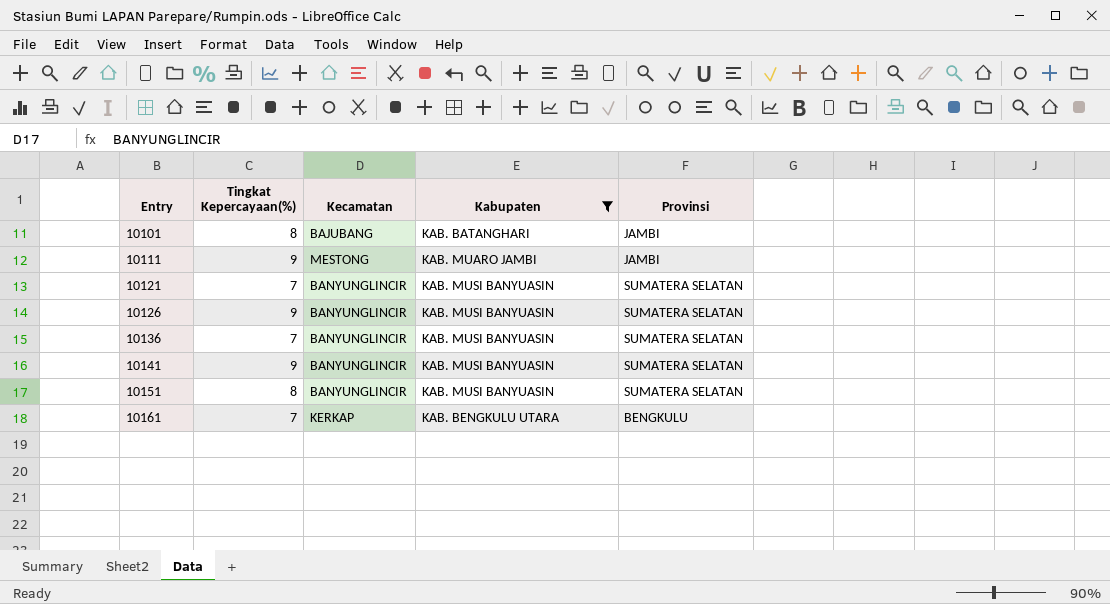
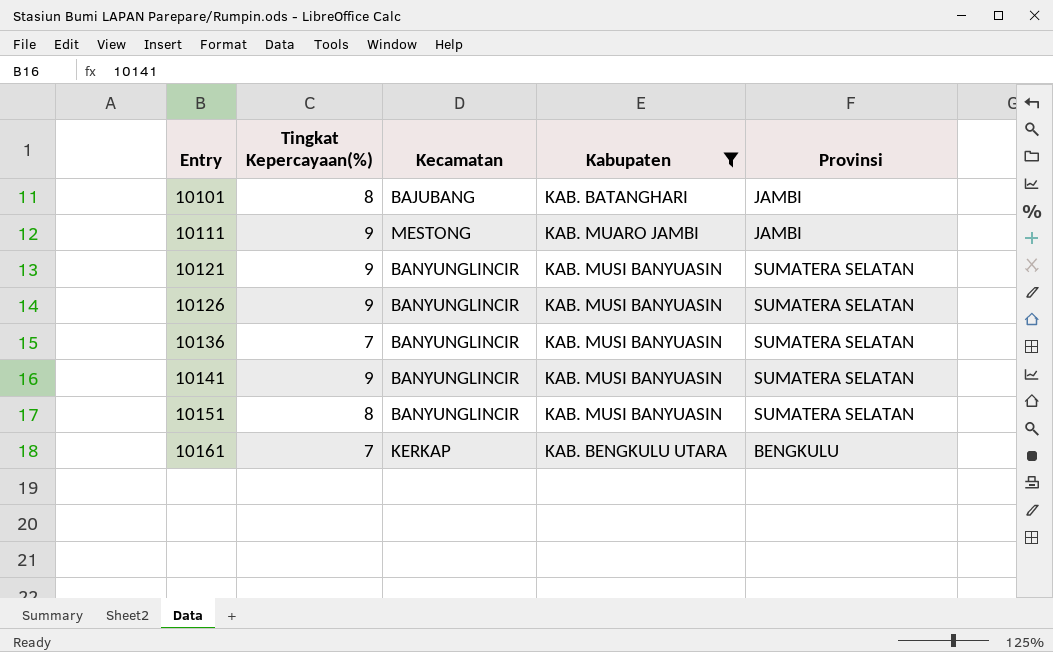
10121 | Tingkat Kepercayaan(%): 7 -> 9

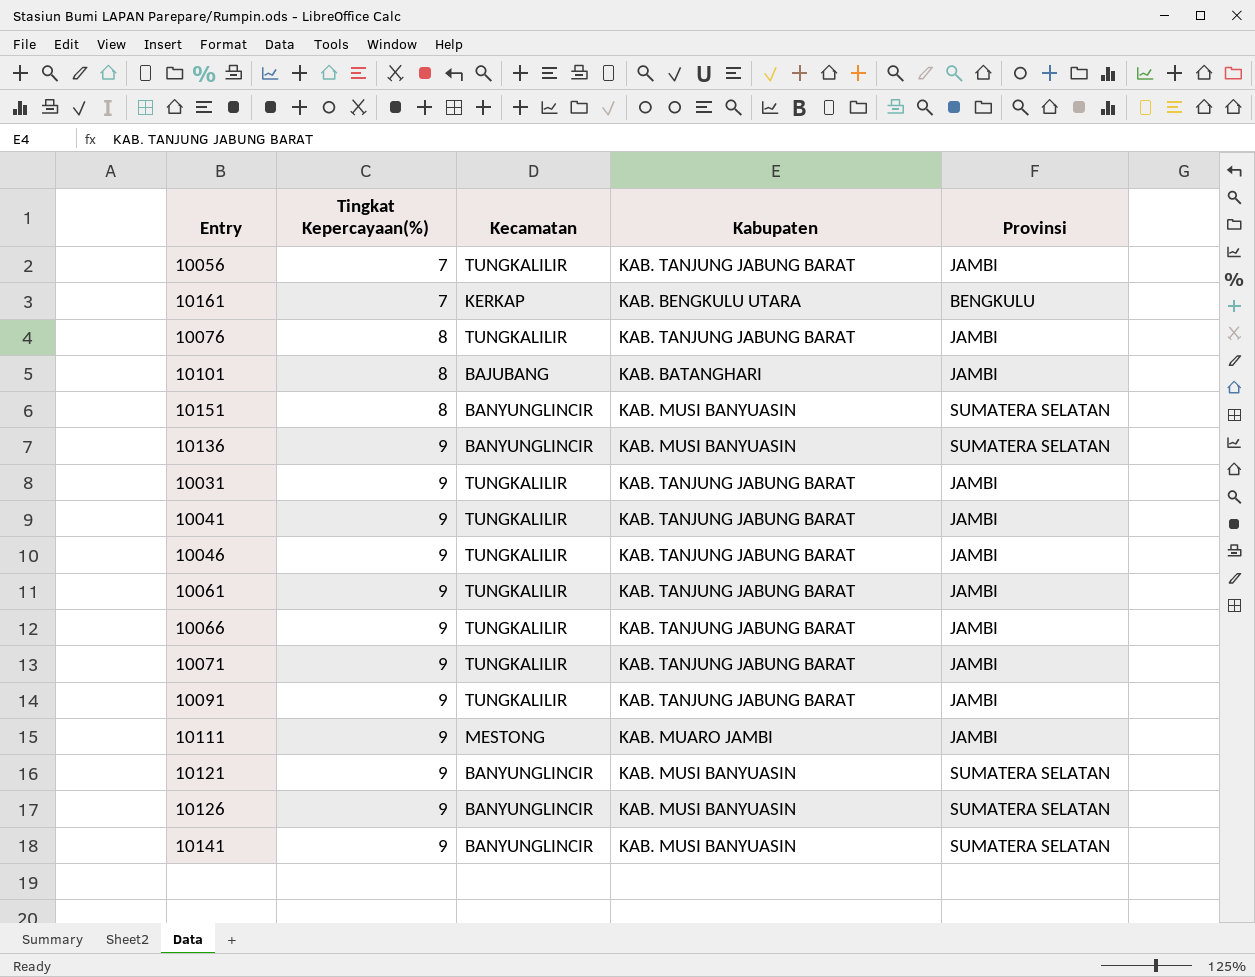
filter: Kabupaten != KAB. TANJUNG JABUNG BARAT -> none
row order: Entry ascending -> Tingkat Kepercayaan(%) ascending
10136 | Tingkat Kepercayaan(%): 7 -> 9

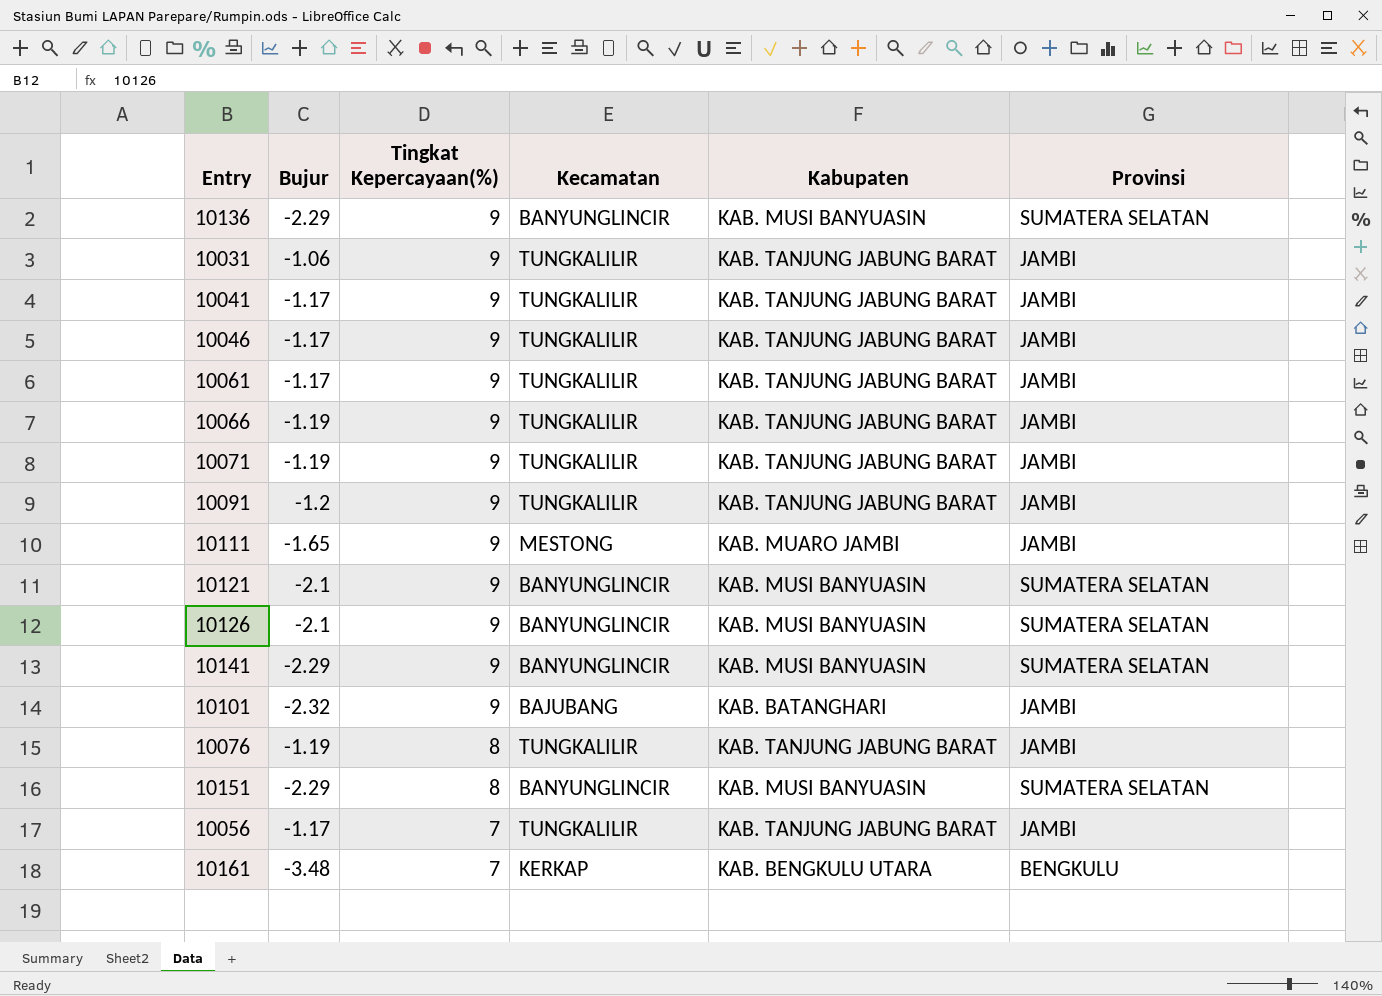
row order: Tingkat Kepercayaan(%) ascending -> Tingkat Kepercayaan(%) descending
column Bujur | position: none -> 2
10101 | Tingkat Kepercayaan(%): 8 -> 9

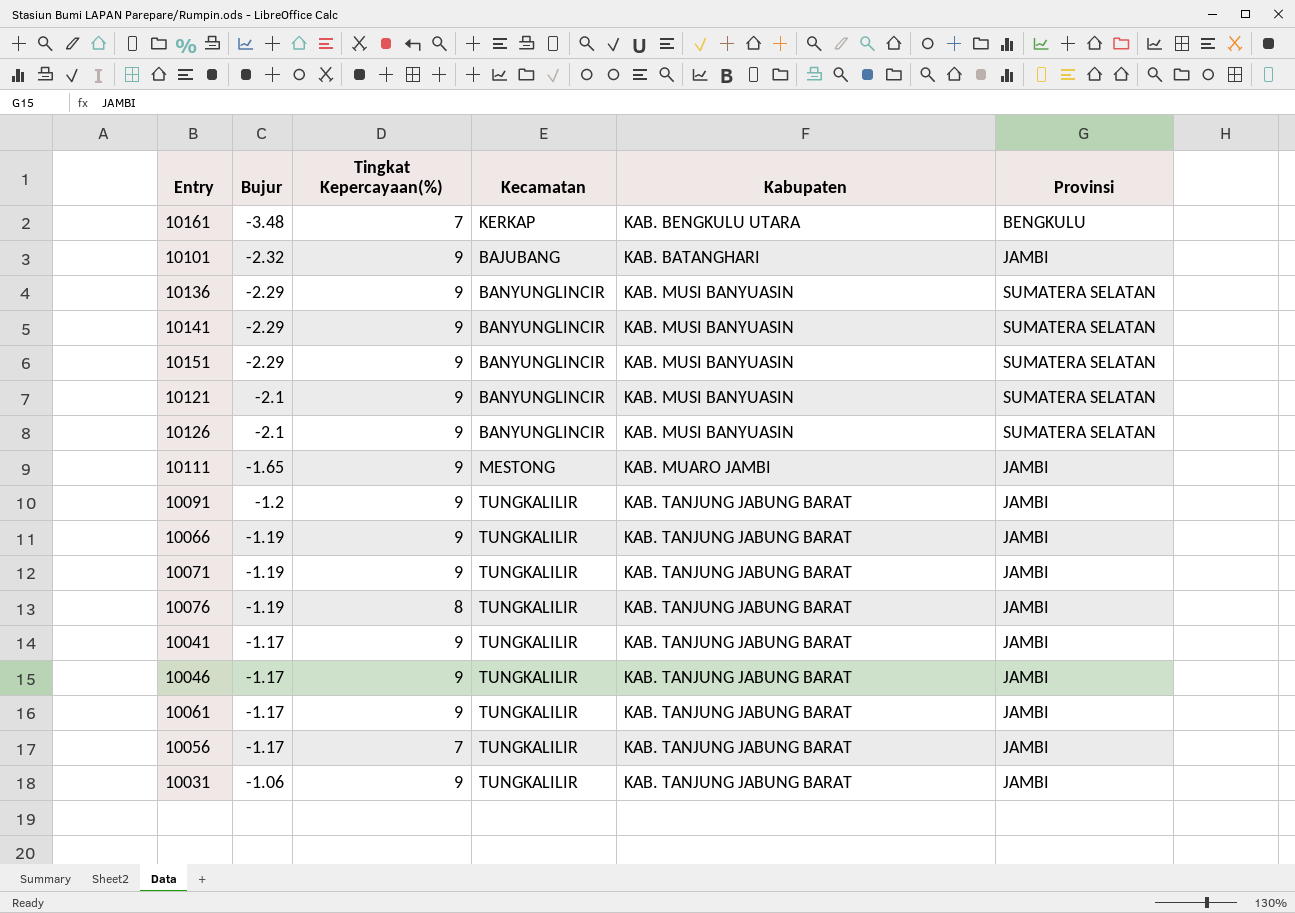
row order: Tingkat Kepercayaan(%) descending -> Bujur ascending
10151 | Tingkat Kepercayaan(%): 8 -> 9

